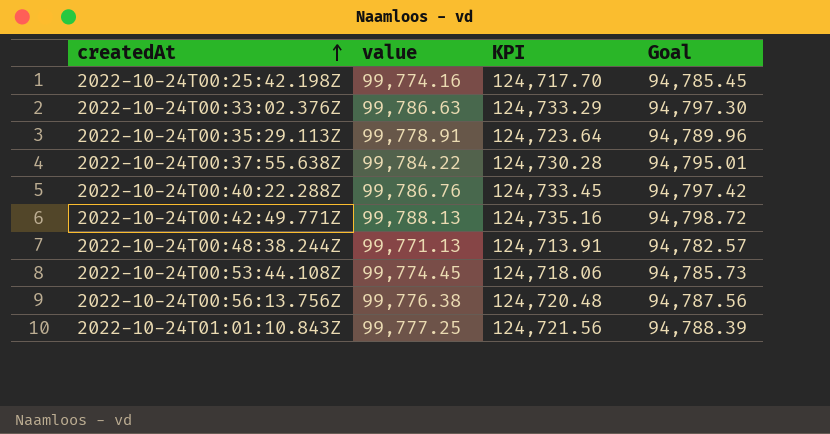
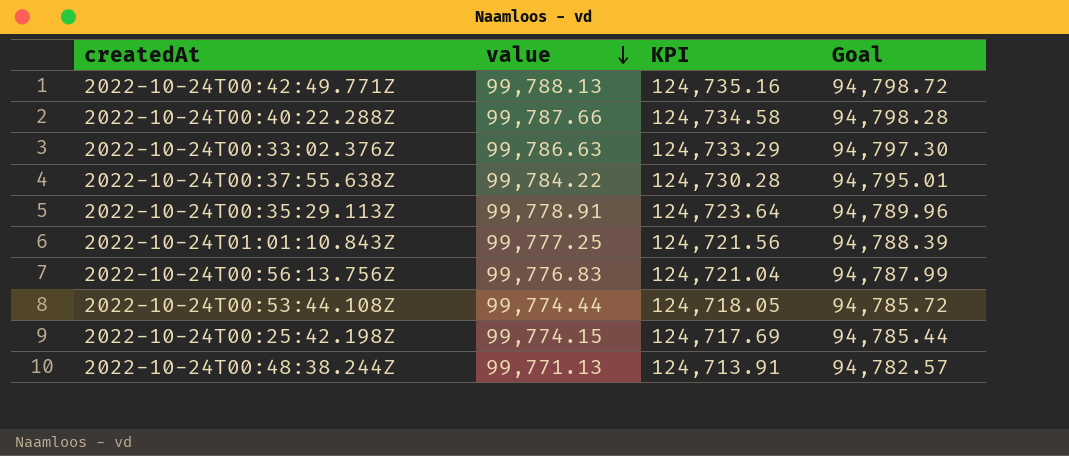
row order: createdAt ascending -> value descending
2022-10-24T00:40:22.288Z | value: 99,786.76 -> 99,787.66
2022-10-24T00:40:22.288Z | KPI: 124,733.45 -> 124,734.58
2022-10-24T00:40:22.288Z | Goal: 94,797.42 -> 94,798.28
2022-10-24T00:56:13.756Z | value: 99,776.38 -> 99,776.83
2022-10-24T00:56:13.756Z | KPI: 124,720.48 -> 124,721.04
2022-10-24T00:56:13.756Z | Goal: 94,787.56 -> 94,787.99
2022-10-24T00:53:44.108Z | value: 99,774.45 -> 99,774.44
2022-10-24T00:53:44.108Z | KPI: 124,718.06 -> 124,718.05
2022-10-24T00:53:44.108Z | Goal: 94,785.73 -> 94,785.72
2022-10-24T00:25:42.198Z | value: 99,774.16 -> 99,774.15
2022-10-24T00:25:42.198Z | KPI: 124,717.70 -> 124,717.69
2022-10-24T00:25:42.198Z | Goal: 94,785.45 -> 94,785.44

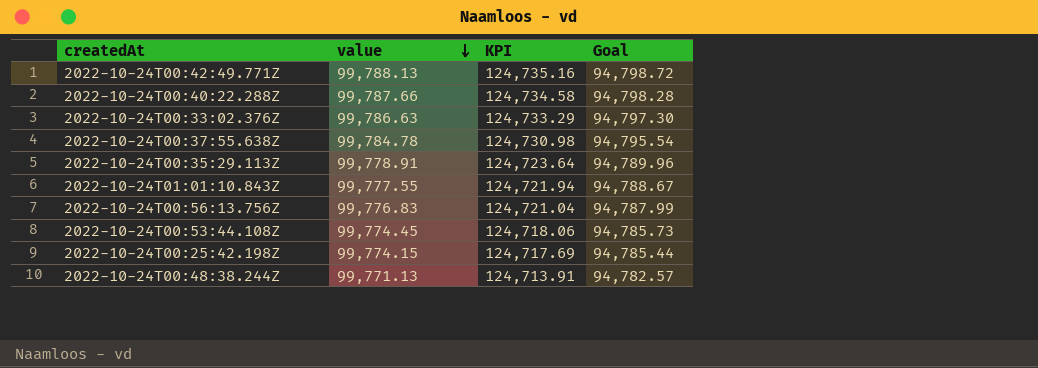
2022-10-24T00:37:55.638Z | value: 99,784.22 -> 99,784.78
2022-10-24T00:37:55.638Z | KPI: 124,730.28 -> 124,730.98
2022-10-24T00:37:55.638Z | Goal: 94,795.01 -> 94,795.54
2022-10-24T01:01:10.843Z | value: 99,777.25 -> 99,777.55
2022-10-24T01:01:10.843Z | KPI: 124,721.56 -> 124,721.94
2022-10-24T01:01:10.843Z | Goal: 94,788.39 -> 94,788.67
2022-10-24T00:53:44.108Z | value: 99,774.44 -> 99,774.45
2022-10-24T00:53:44.108Z | KPI: 124,718.05 -> 124,718.06
2022-10-24T00:53:44.108Z | Goal: 94,785.72 -> 94,785.73

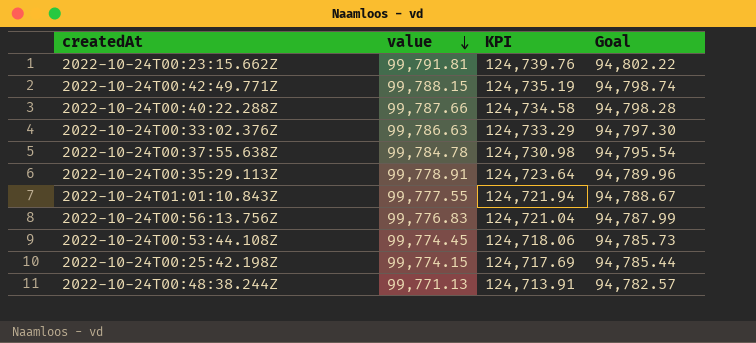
row 2022-10-24T00:23:15.662Z: none -> 99,791.81 | 124,739.76 | 94,802.22
2022-10-24T00:42:49.771Z | value: 99,788.13 -> 99,788.15
2022-10-24T00:42:49.771Z | KPI: 124,735.16 -> 124,735.19
2022-10-24T00:42:49.771Z | Goal: 94,798.72 -> 94,798.74

